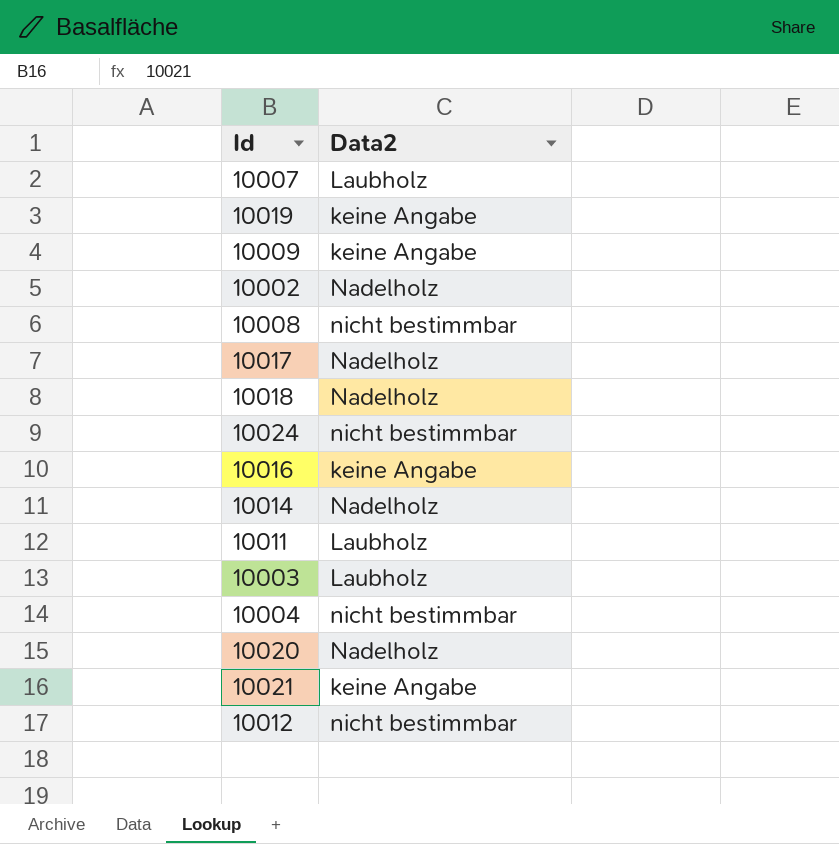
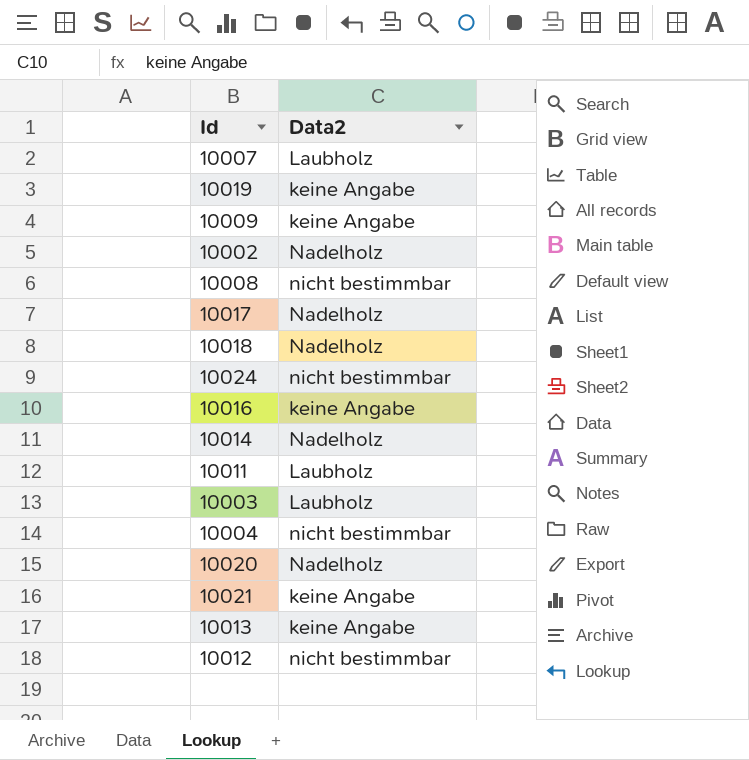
row 10013: none -> keine Angabe

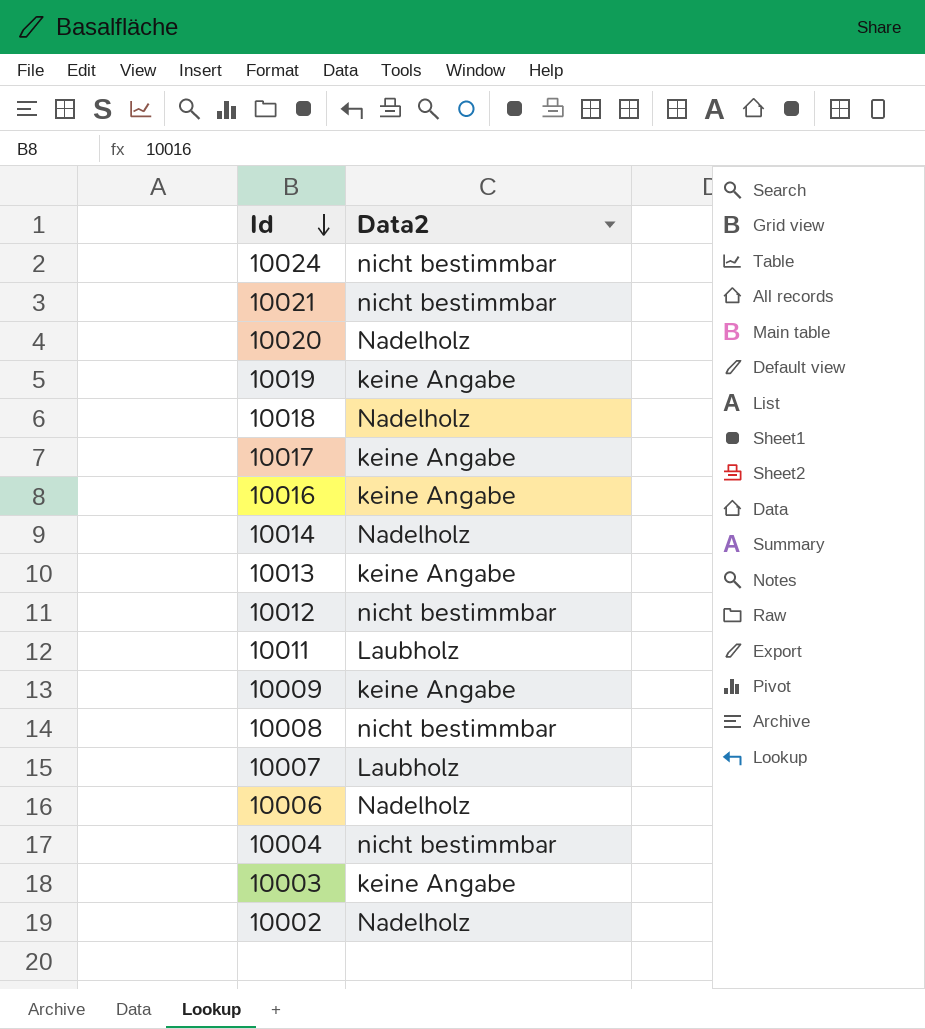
row order: none -> Id descending
10021 | Data2: keine Angabe -> nicht bestimmbar
10017 | Data2: Nadelholz -> keine Angabe
row 10006: none -> Nadelholz
10003 | Data2: Laubholz -> keine Angabe

